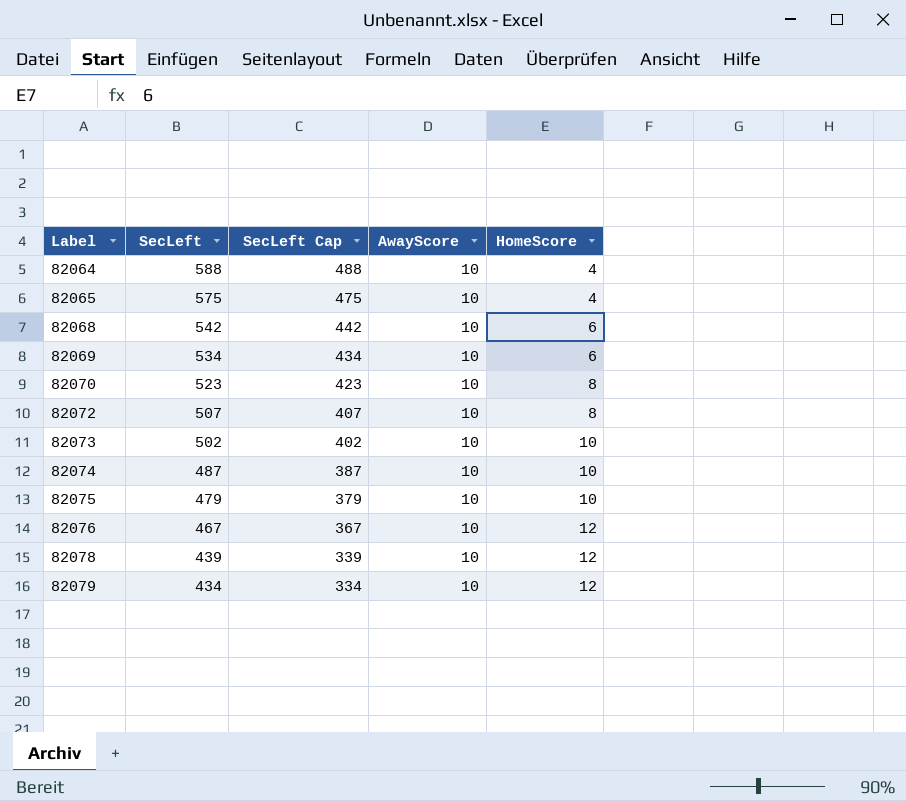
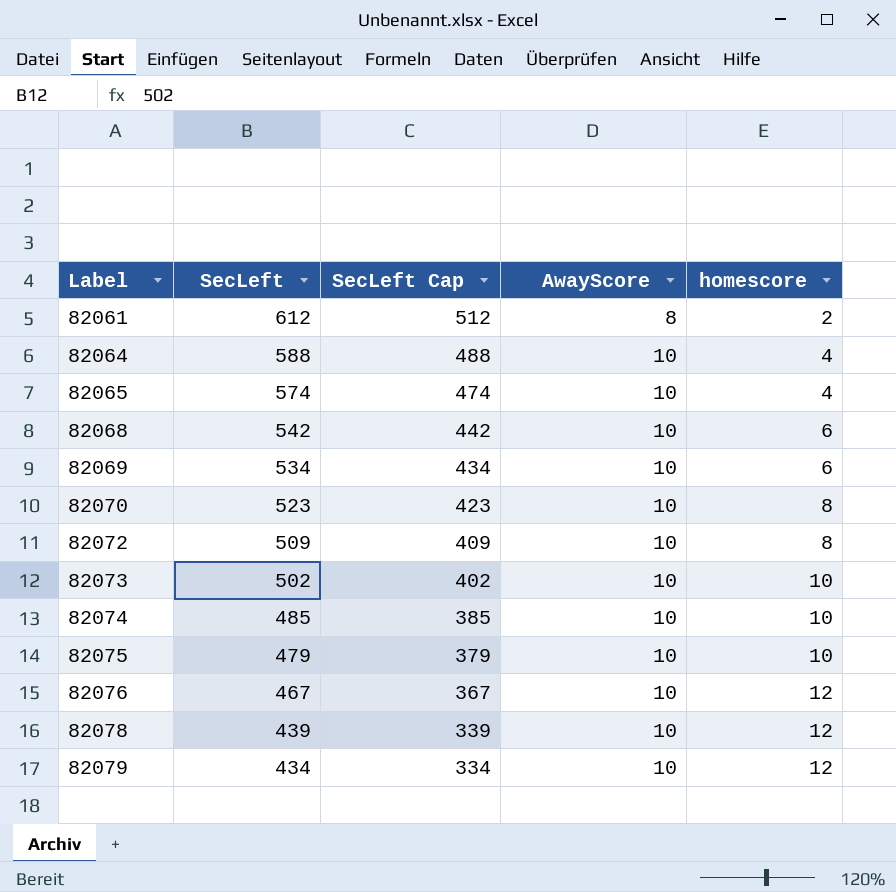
column name: HomeScore -> homescore
row 82061: none -> 612 | 512 | 8 | 2
82065 | SecLeft: 575 -> 574
82065 | SecLeft Cap: 475 -> 474
82072 | SecLeft: 507 -> 509
82072 | SecLeft Cap: 407 -> 409
82074 | SecLeft: 487 -> 485
82074 | SecLeft Cap: 387 -> 385

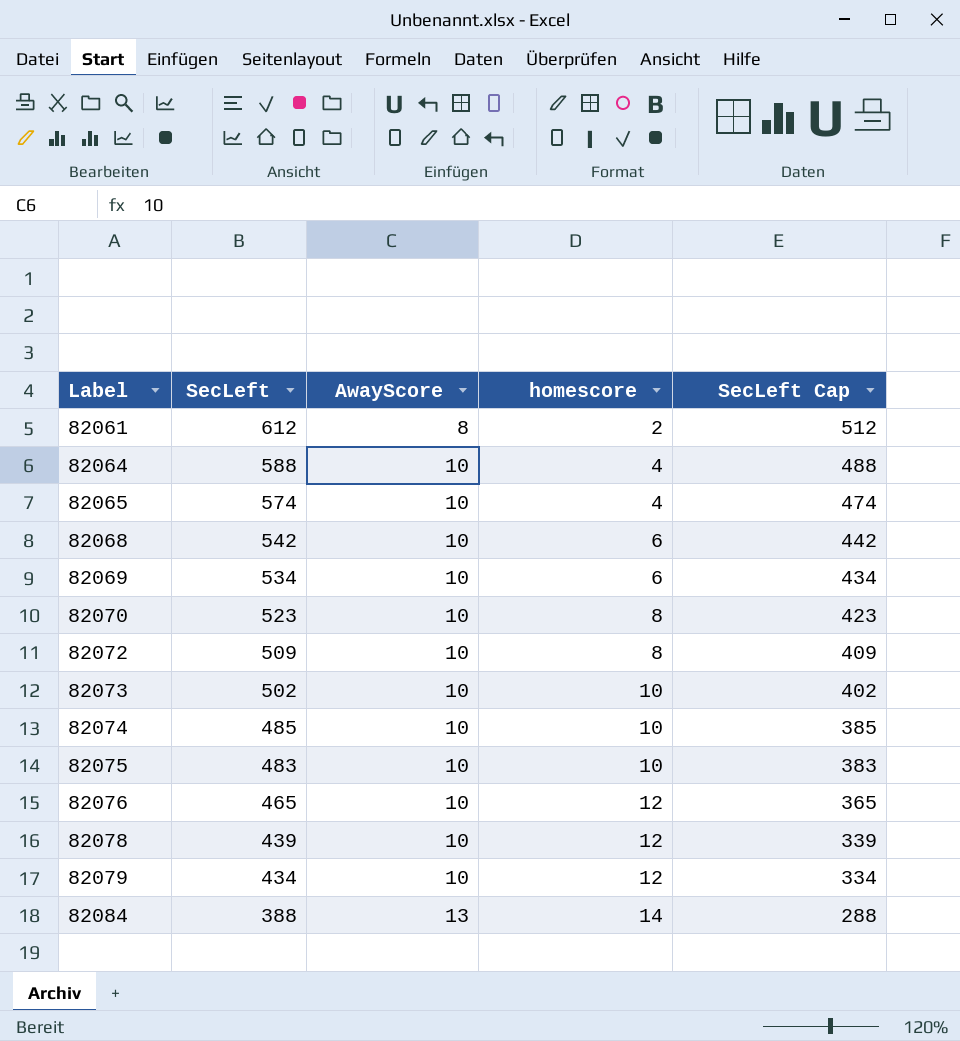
column SecLeft Cap | position: 3 -> 5
82075 | SecLeft: 479 -> 483
82075 | SecLeft Cap: 379 -> 383
82076 | SecLeft: 467 -> 465
82076 | SecLeft Cap: 367 -> 365
row 82084: none -> 388 | 13 | 14 | 288

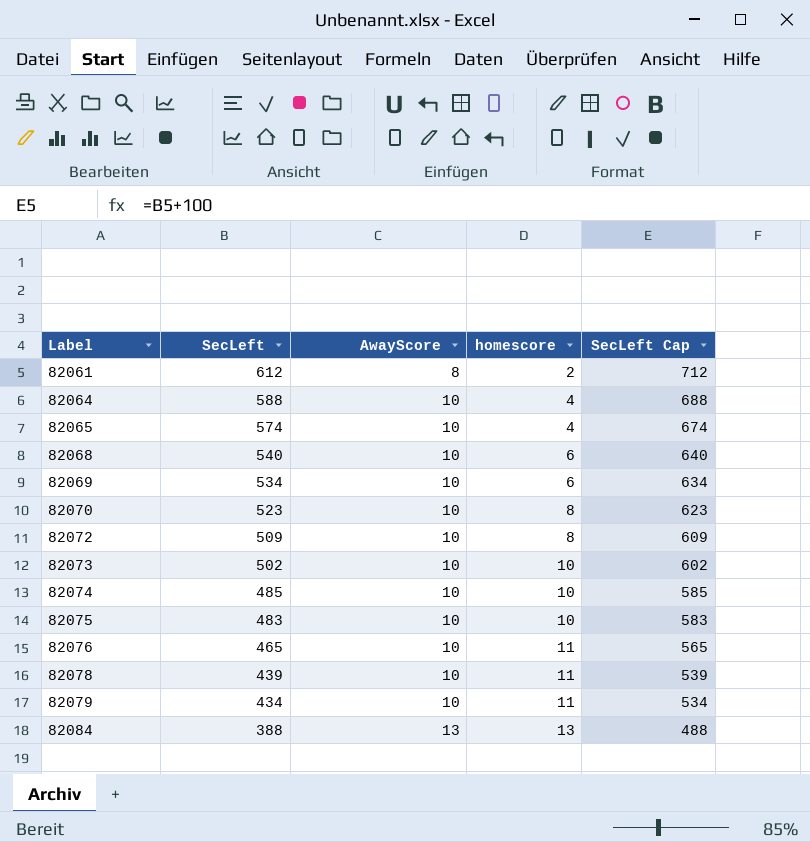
column SecLeft Cap | formula: [SecLeft] - 100 -> [SecLeft] + 100
82068 | SecLeft: 542 -> 540
82076 | homescore: 12 -> 11
82078 | homescore: 12 -> 11
82079 | homescore: 12 -> 11
82084 | homescore: 14 -> 13

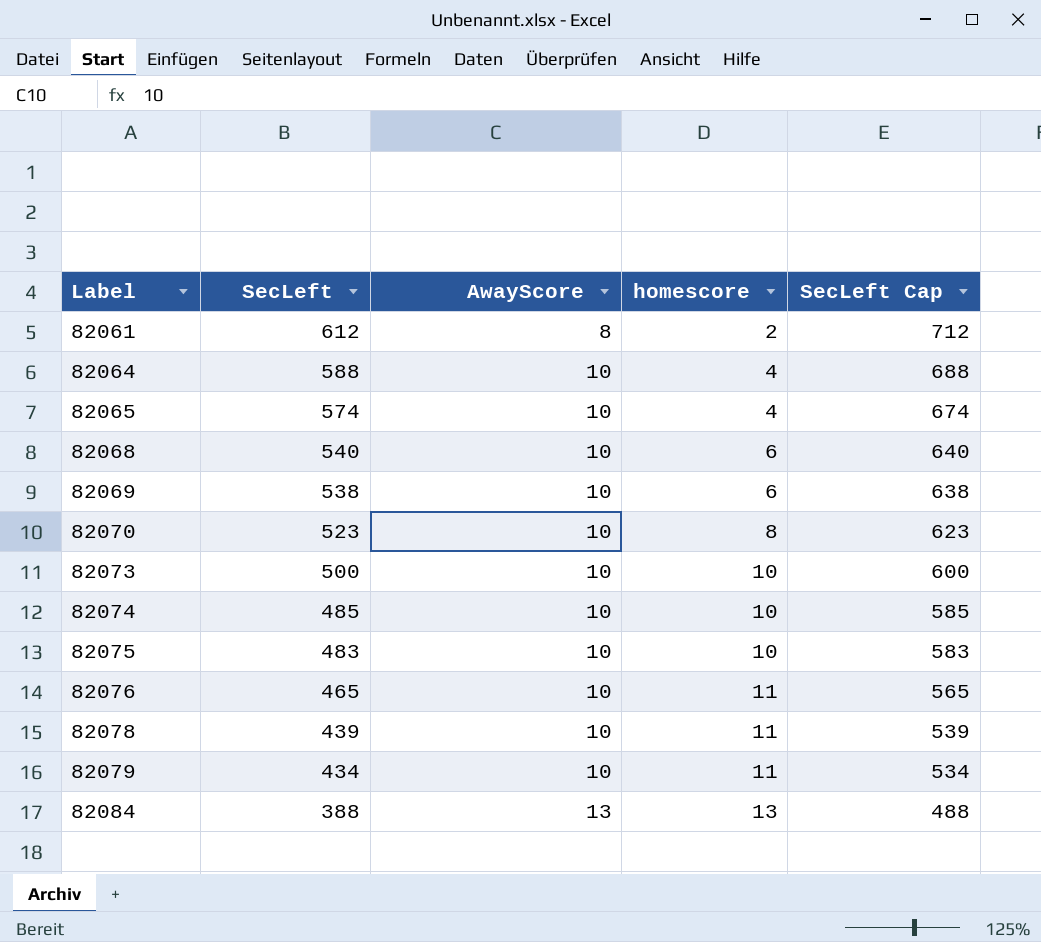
row 82072: 509 | 10 | 8 | 609 -> none
82069 | SecLeft: 534 -> 538
82069 | SecLeft Cap: 634 -> 638
82073 | SecLeft: 502 -> 500
82073 | SecLeft Cap: 602 -> 600

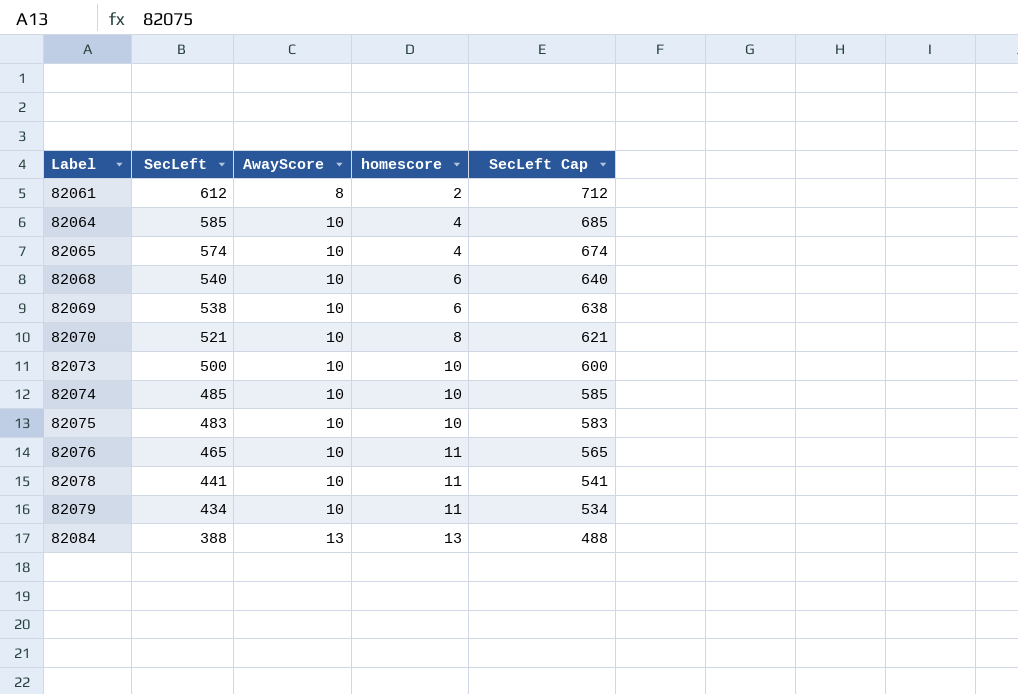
82064 | SecLeft: 588 -> 585
82064 | SecLeft Cap: 688 -> 685
82070 | SecLeft: 523 -> 521
82070 | SecLeft Cap: 623 -> 621
82078 | SecLeft: 439 -> 441
82078 | SecLeft Cap: 539 -> 541

